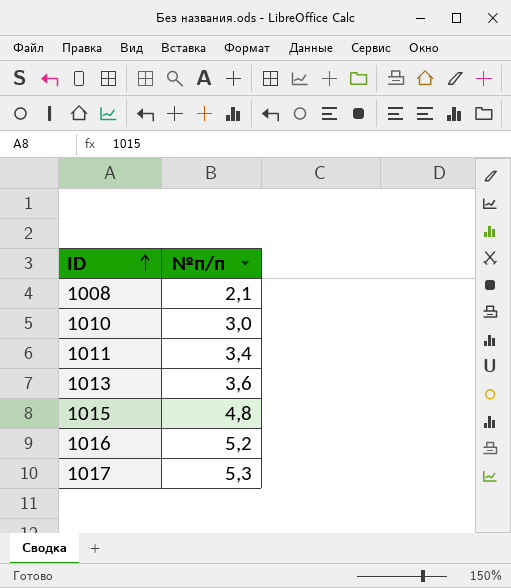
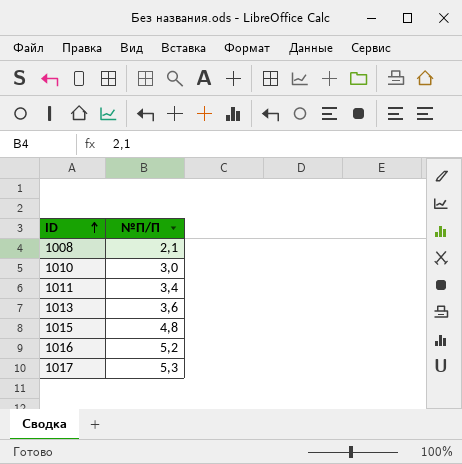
column name: №п/п -> №П/П

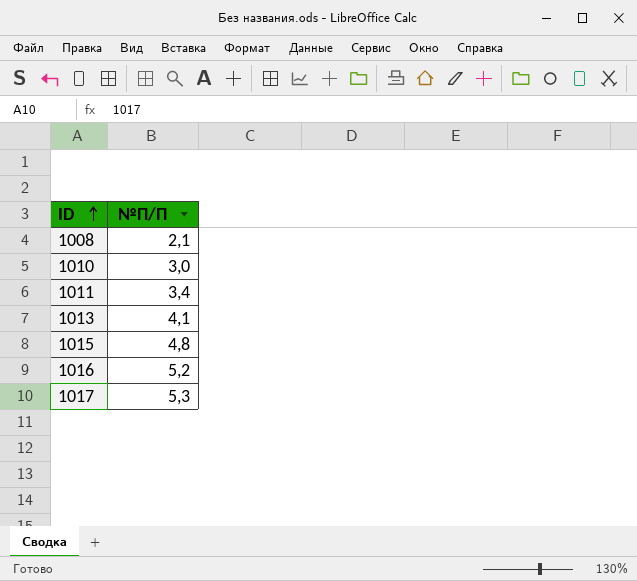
1013 | №П/П: 3,6 -> 4,1

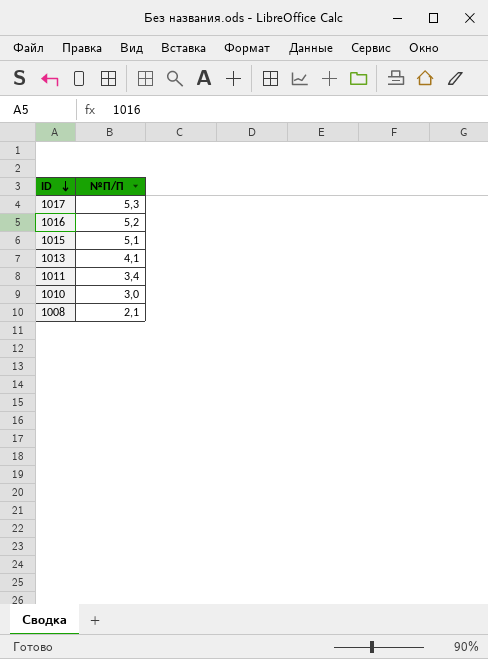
row order: ID ascending -> ID descending
1015 | №П/П: 4,8 -> 5,1

